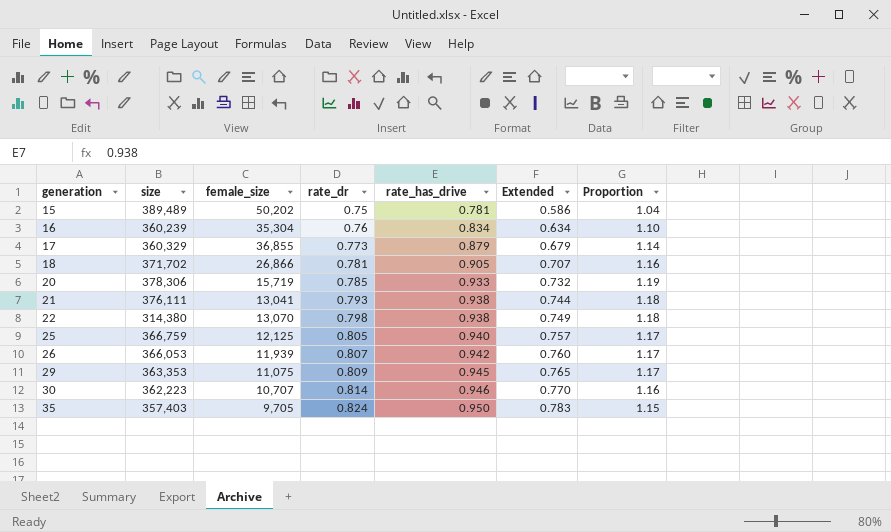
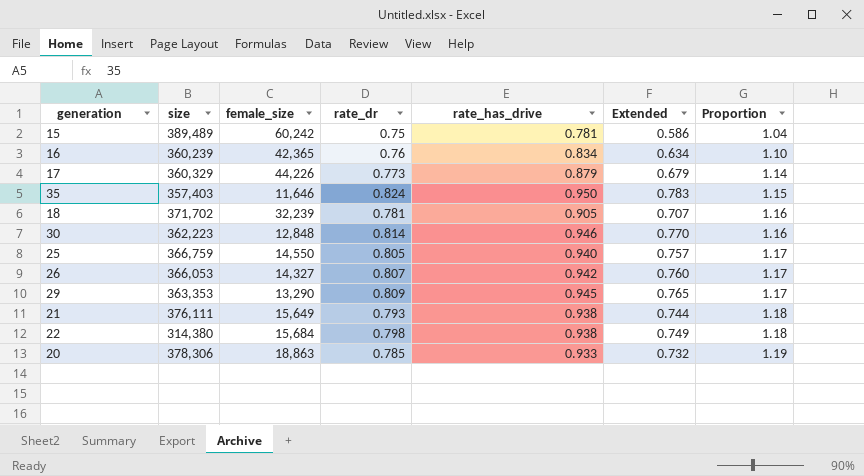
row order: generation ascending -> Proportion ascending
15 | female_size: 50,202 -> 60,242
16 | female_size: 35,304 -> 42,365
17 | female_size: 36,855 -> 44,226
35 | female_size: 9,705 -> 11,646
18 | female_size: 26,866 -> 32,239
30 | female_size: 10,707 -> 12,848
25 | female_size: 12,125 -> 14,550
26 | female_size: 11,939 -> 14,327
29 | female_size: 11,075 -> 13,290
21 | female_size: 13,041 -> 15,649
22 | female_size: 13,070 -> 15,684
20 | female_size: 15,719 -> 18,863

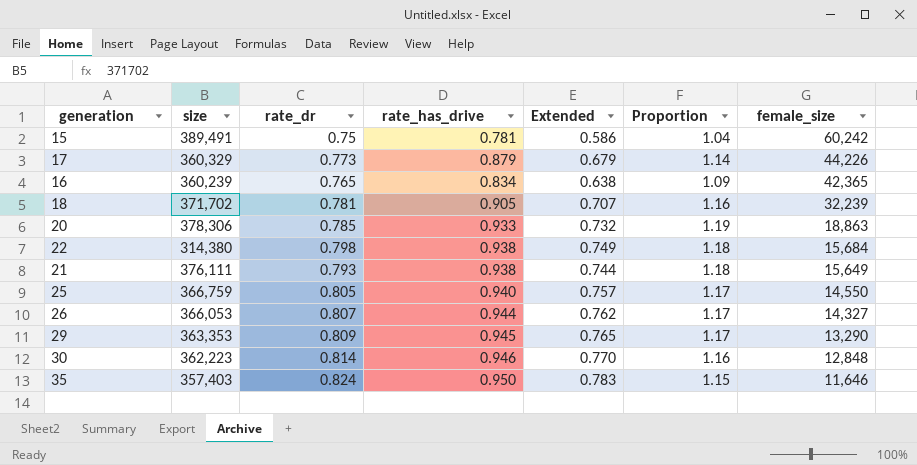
row order: Proportion ascending -> female_size descending
column female_size | position: 3 -> 7
15 | size: 389,489 -> 389,491
16 | rate_dr: 0.76 -> 0.765
16 | Extended: 0.634 -> 0.638
16 | Proportion: 1.10 -> 1.09
26 | rate_has_drive: 0.942 -> 0.944
26 | Extended: 0.760 -> 0.762

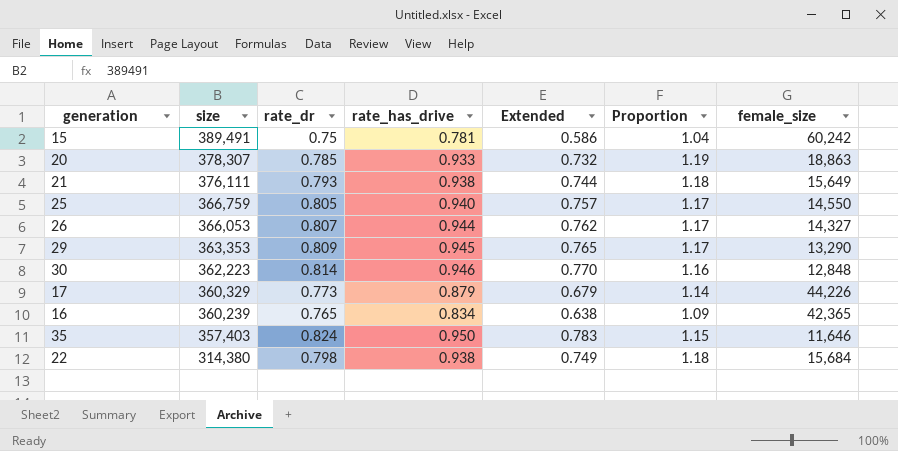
row order: female_size descending -> size descending
row 18: 371,702 | 0.781 | 0.905 | 0.707 | 1.16 | 32,239 -> none
20 | size: 378,306 -> 378,307

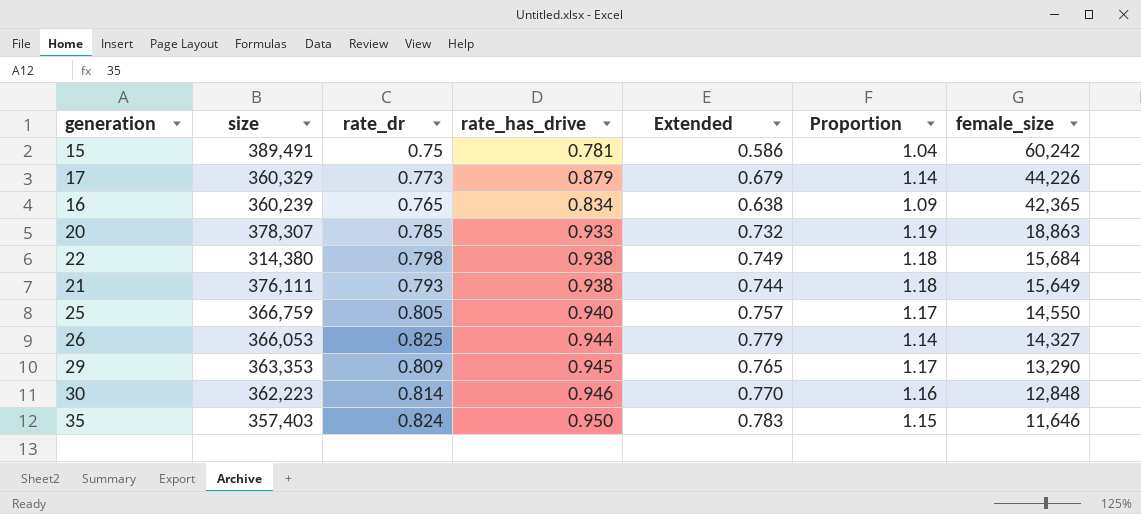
row order: size descending -> female_size descending
26 | rate_dr: 0.807 -> 0.825
26 | Extended: 0.762 -> 0.779
26 | Proportion: 1.17 -> 1.14

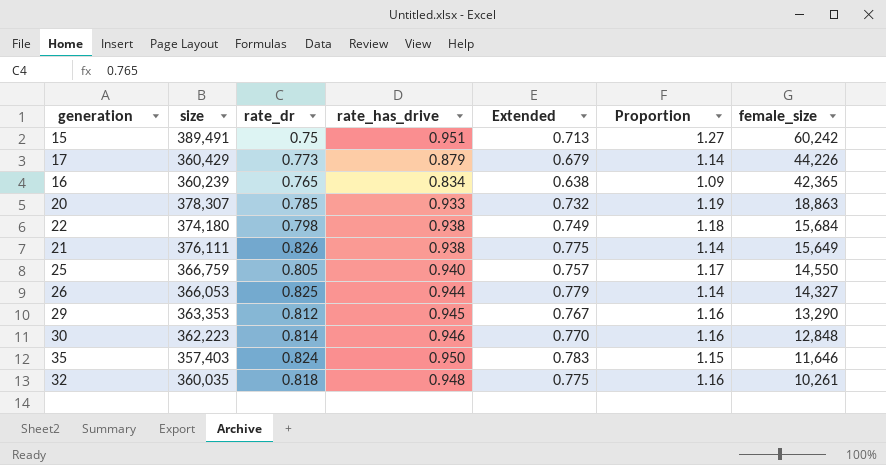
15 | rate_has_drive: 0.781 -> 0.951
15 | Extended: 0.586 -> 0.713
15 | Proportion: 1.04 -> 1.27
17 | size: 360,329 -> 360,429
22 | size: 314,380 -> 374,180
21 | rate_dr: 0.793 -> 0.826
21 | Extended: 0.744 -> 0.775
21 | Proportion: 1.18 -> 1.14
29 | rate_dr: 0.809 -> 0.812
29 | Extended: 0.765 -> 0.767
29 | Proportion: 1.17 -> 1.16
row 32: none -> 360,035 | 0.818 | 0.948 | 0.775 | 1.16 | 10,261

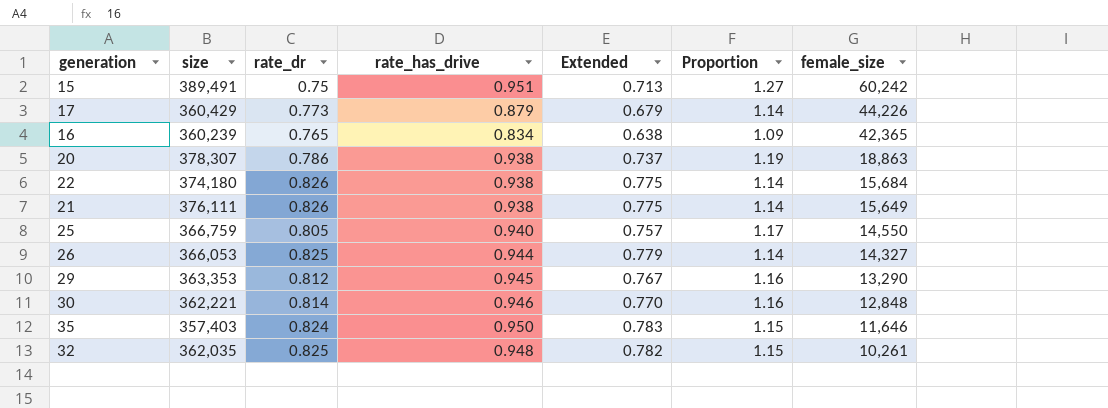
20 | rate_dr: 0.785 -> 0.786
20 | rate_has_drive: 0.933 -> 0.938
20 | Extended: 0.732 -> 0.737
22 | rate_dr: 0.798 -> 0.826
22 | Extended: 0.749 -> 0.775
22 | Proportion: 1.18 -> 1.14
30 | size: 362,223 -> 362,221
32 | size: 360,035 -> 362,035
32 | rate_dr: 0.818 -> 0.825
32 | Extended: 0.775 -> 0.782
32 | Proportion: 1.16 -> 1.15

